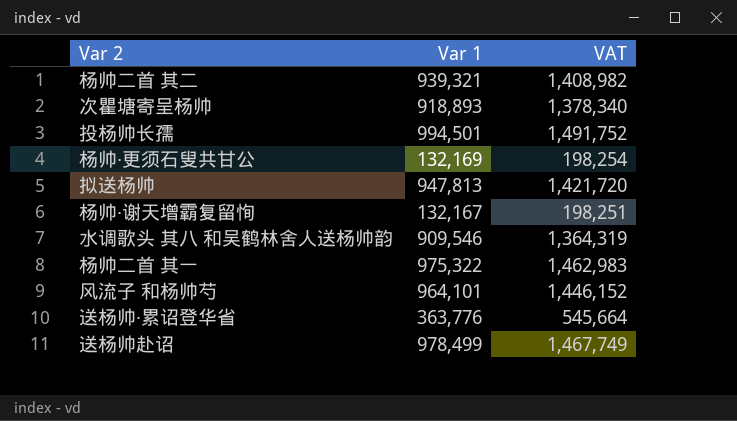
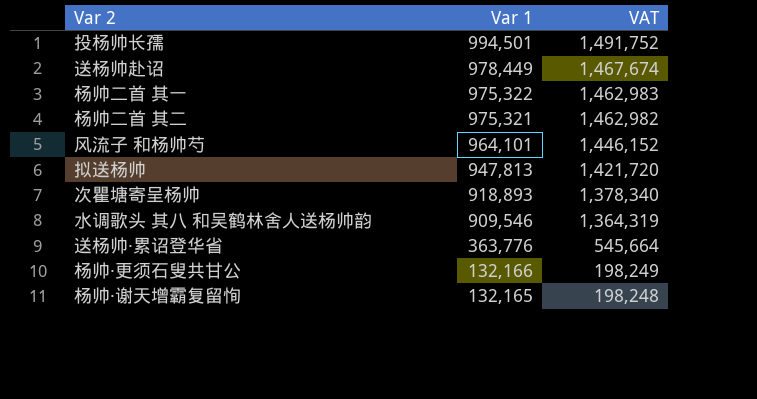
row order: none -> Var 1 descending
送杨帅赴诏 | Var 1: 978,499 -> 978,449
送杨帅赴诏 | VAT: 1,467,749 -> 1,467,674
杨帅二首 其二 | Var 1: 939,321 -> 975,321
杨帅二首 其二 | VAT: 1,408,982 -> 1,462,982
杨帅·更须石叟共甘公 | Var 1: 132,169 -> 132,166
杨帅·更须石叟共甘公 | VAT: 198,254 -> 198,249
杨帅·谢天增霸复留恂 | Var 1: 132,167 -> 132,165
杨帅·谢天增霸复留恂 | VAT: 198,251 -> 198,248

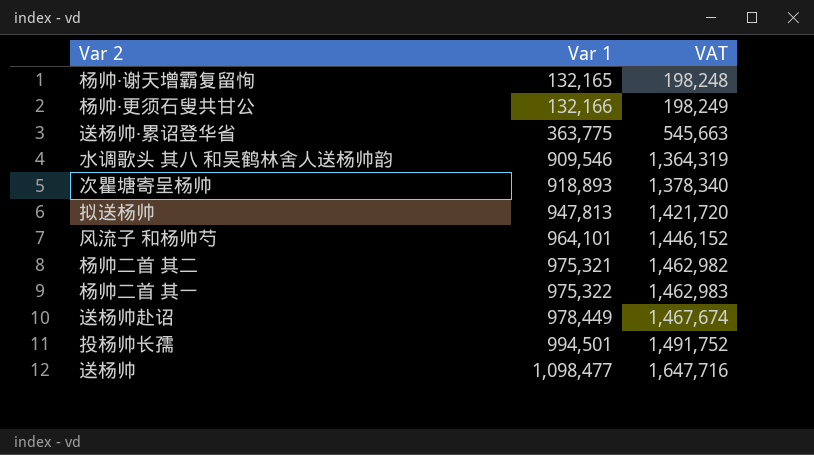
row order: Var 1 descending -> Var 1 ascending
送杨帅·累诏登华省 | Var 1: 363,776 -> 363,775
送杨帅·累诏登华省 | VAT: 545,664 -> 545,663
row 送杨帅: none -> 1,098,477 | 1,647,716

